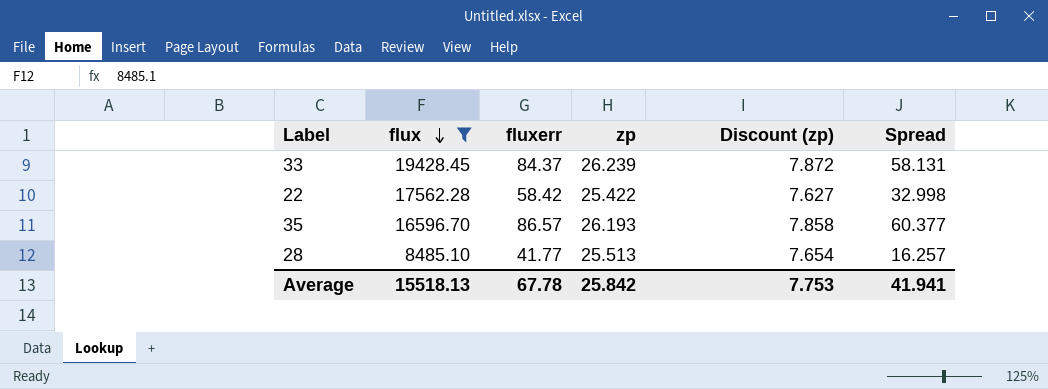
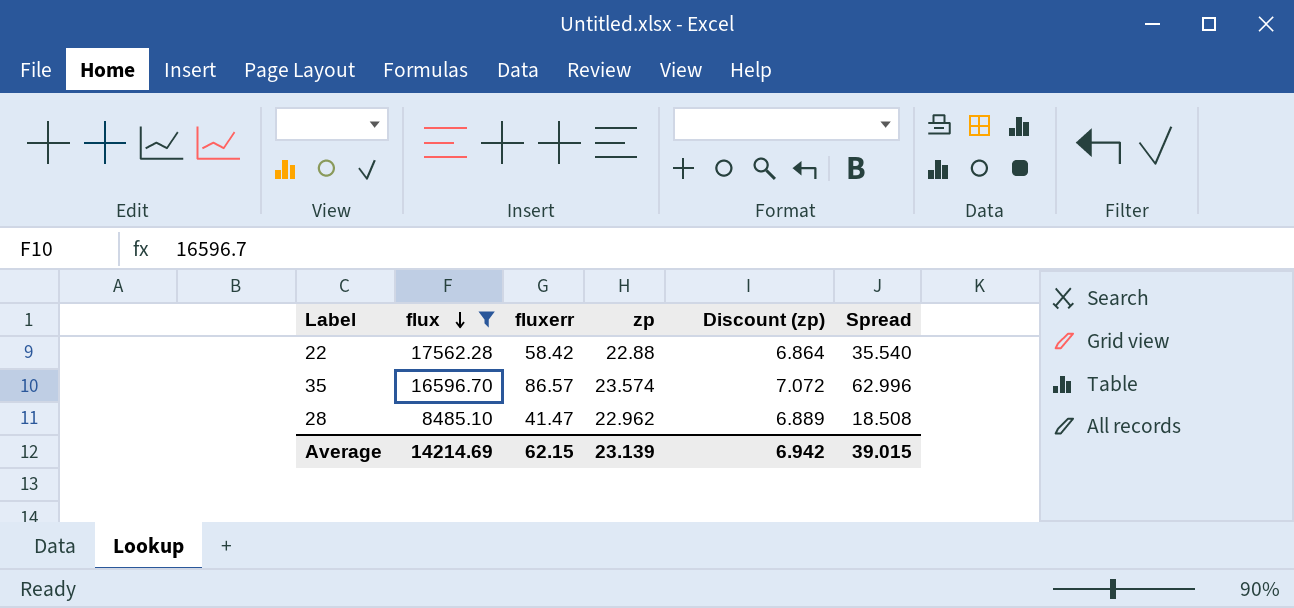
row 33: 19428.45 | 84.37 | 26.239 | 7.872 | 58.131 -> none
22 | zp: 25.422 -> 22.88
22 | Discount (zp): 7.627 -> 6.864
22 | Spread: 32.998 -> 35.540
35 | zp: 26.193 -> 23.574
35 | Discount (zp): 7.858 -> 7.072
35 | Spread: 60.377 -> 62.996
28 | fluxerr: 41.77 -> 41.47
28 | zp: 25.513 -> 22.962
28 | Discount (zp): 7.654 -> 6.889
28 | Spread: 16.257 -> 18.508
Average | flux: 15518.13 -> 14214.69
Average | fluxerr: 67.78 -> 62.15
Average | zp: 25.842 -> 23.139
Average | Discount (zp): 7.753 -> 6.942
Average | Spread: 41.941 -> 39.015

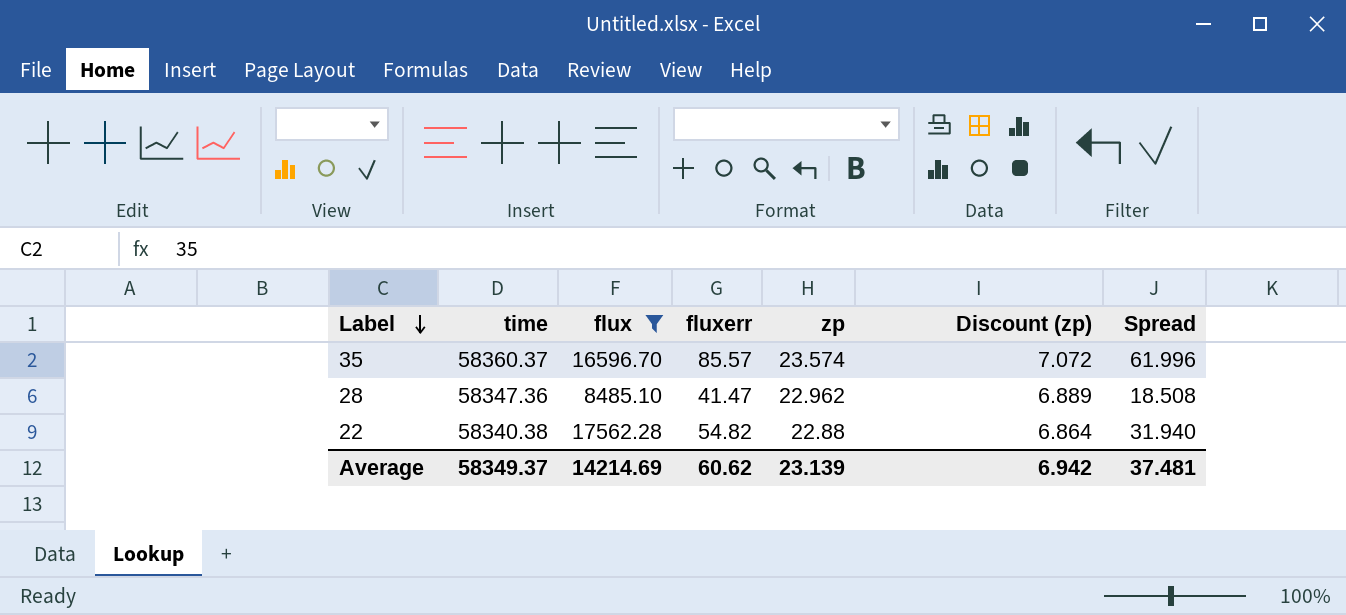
row order: flux descending -> Label descending
column time | position: none -> 2
35 | fluxerr: 86.57 -> 85.57
35 | Spread: 62.996 -> 61.996
22 | fluxerr: 58.42 -> 54.82
22 | Spread: 35.540 -> 31.940
Average | fluxerr: 62.15 -> 60.62
Average | Spread: 39.015 -> 37.481

